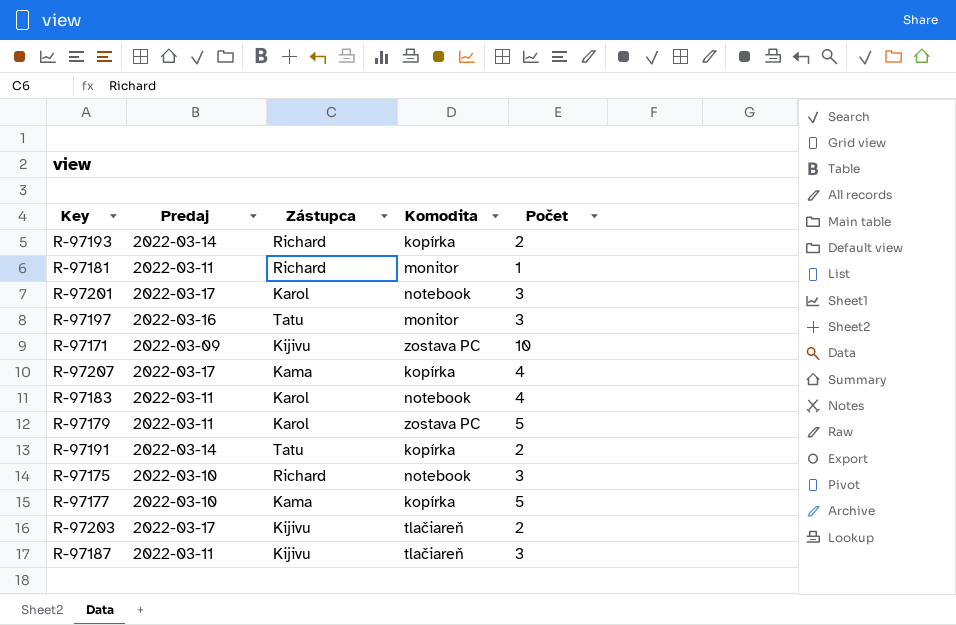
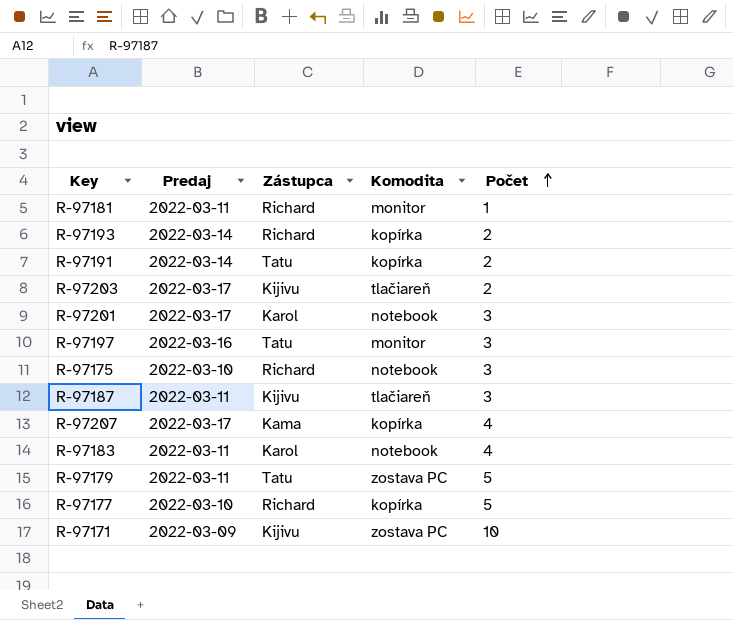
row order: none -> Počet ascending
R-97179 | Zástupca: Karol -> Tatu
R-97177 | Zástupca: Kama -> Richard

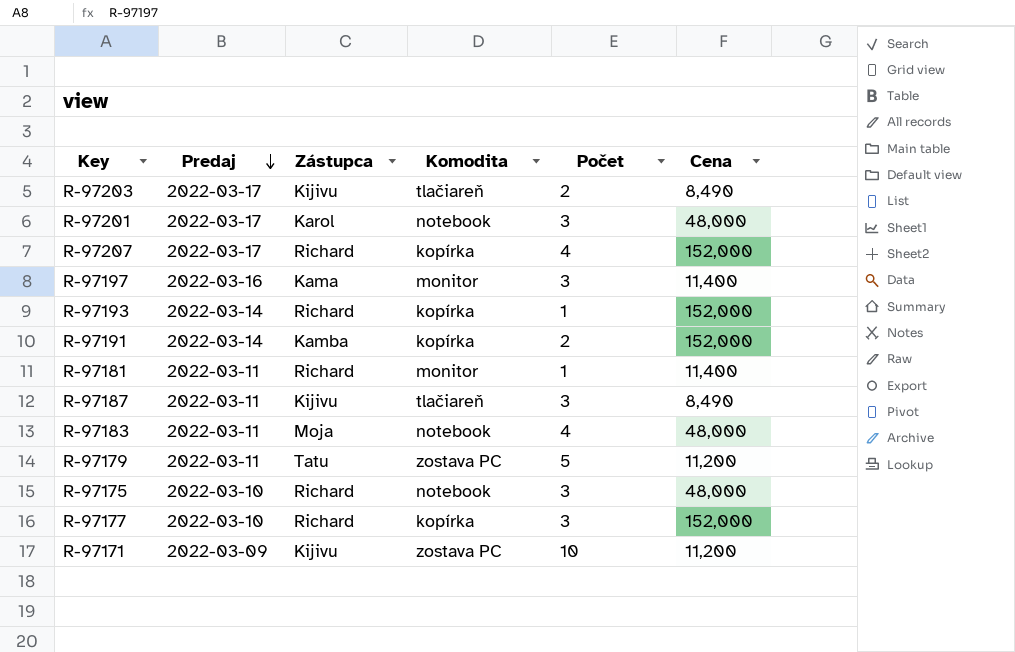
row order: Počet ascending -> Predaj descending
column Cena | position: none -> 6
R-97207 | Zástupca: Kama -> Richard
R-97197 | Zástupca: Tatu -> Kama
R-97193 | Počet: 2 -> 1
R-97191 | Zástupca: Tatu -> Kamba
R-97183 | Zástupca: Karol -> Moja
R-97177 | Počet: 5 -> 3

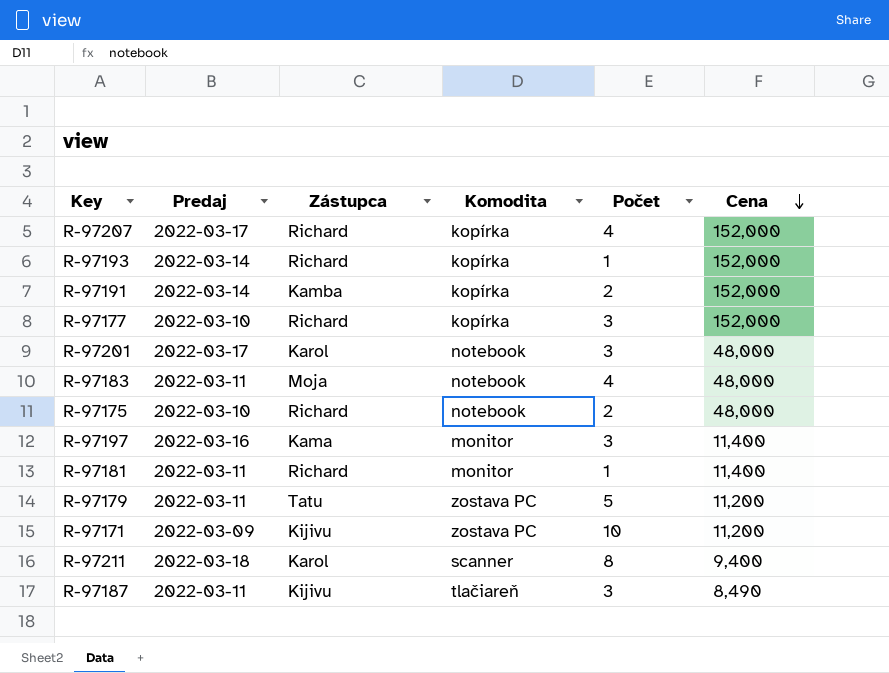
row order: Predaj descending -> Cena descending
row R-97203: 2022-03-17 | Kijivu | tlačiareň | 2 | 8,490 -> none
R-97175 | Počet: 3 -> 2
row R-97211: none -> 2022-03-18 | Karol | scanner | 8 | 9,400

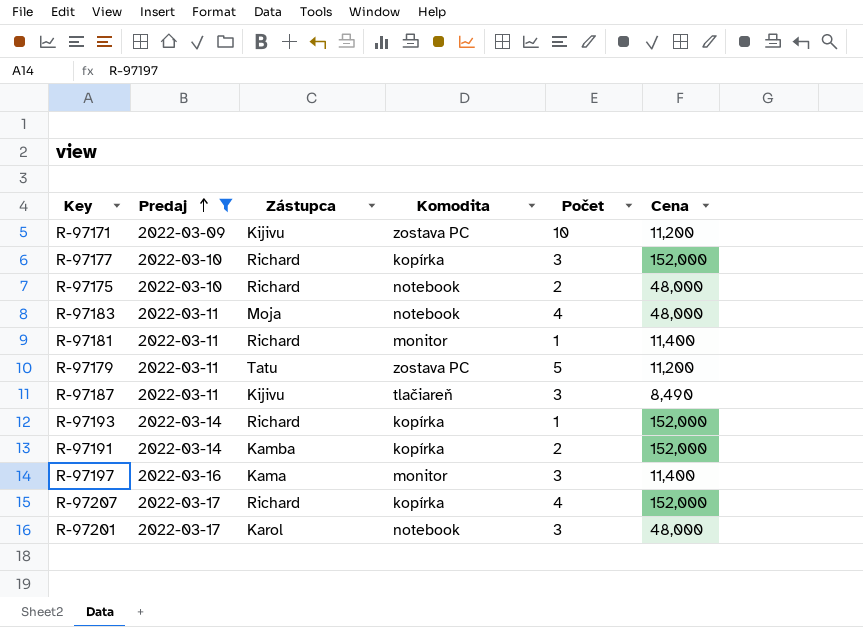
filter: none -> Predaj != 2022-03-18
row order: Cena descending -> Predaj ascending

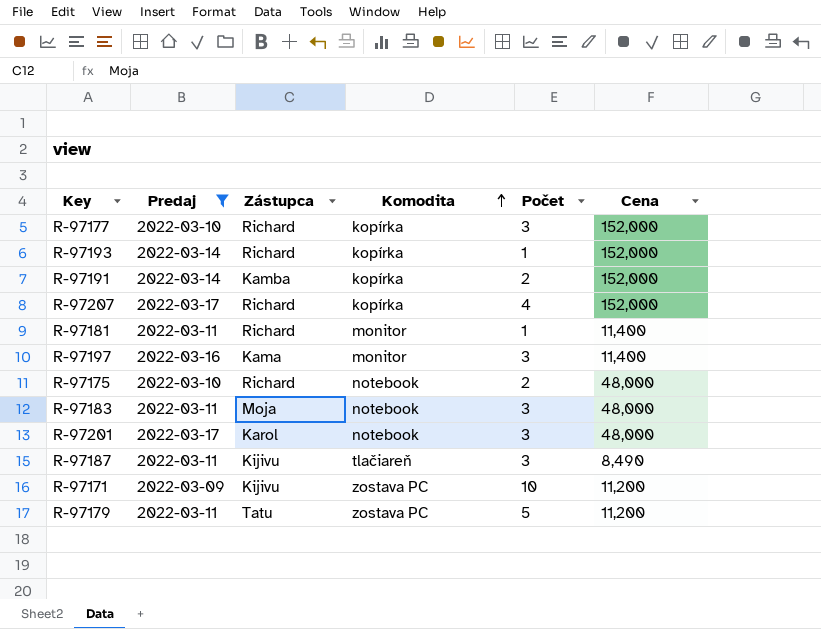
row order: Predaj ascending -> Komodita ascending
R-97183 | Počet: 4 -> 3

